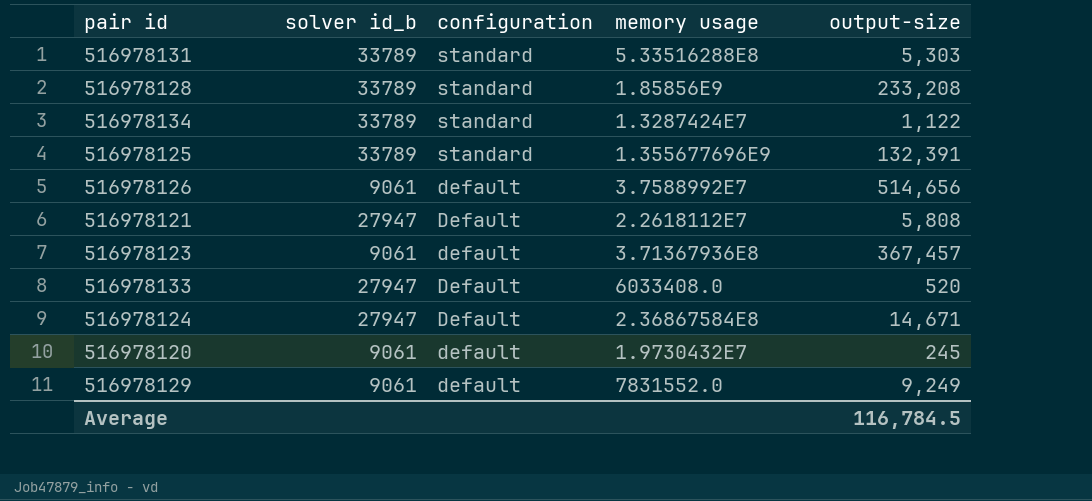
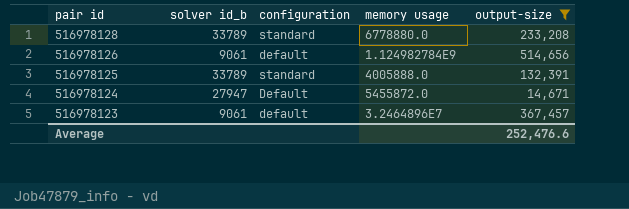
filter: none -> output-size >= 14,671
row order: configuration descending -> pair id descending
516978128 | memory usage: 1.85856E9 -> 6778880.0
516978126 | memory usage: 3.7588992E7 -> 1.124982784E9
516978125 | memory usage: 1.355677696E9 -> 4005888.0
516978124 | memory usage: 2.36867584E8 -> 5455872.0
516978123 | memory usage: 3.71367936E8 -> 3.2464896E7
Average | output-size: 116,784.5 -> 252,476.6

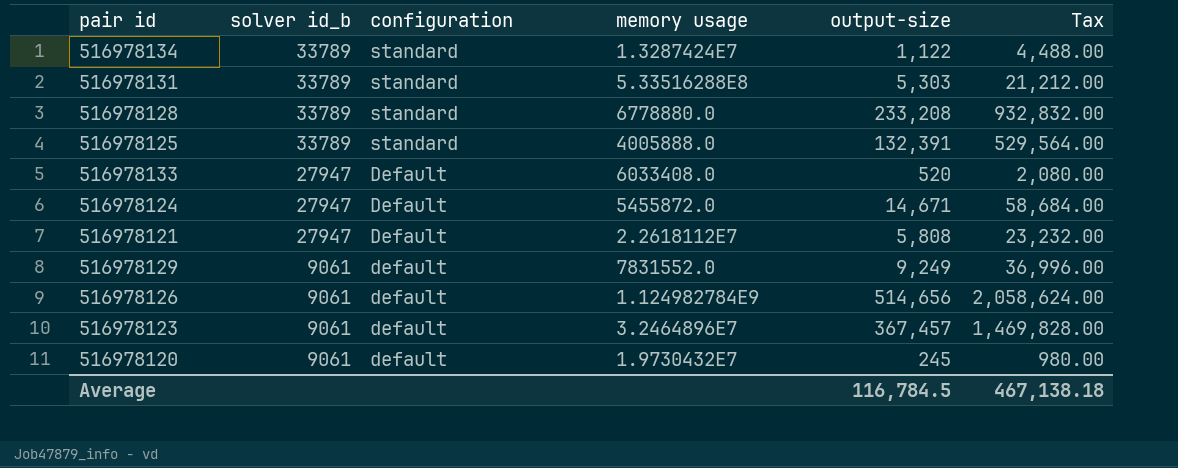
filter: output-size >= 14,671 -> none
row order: pair id descending -> solver id_b descending
column Tax | formula: none -> [output-size] * 4
Average | output-size: 252,476.6 -> 116,784.5

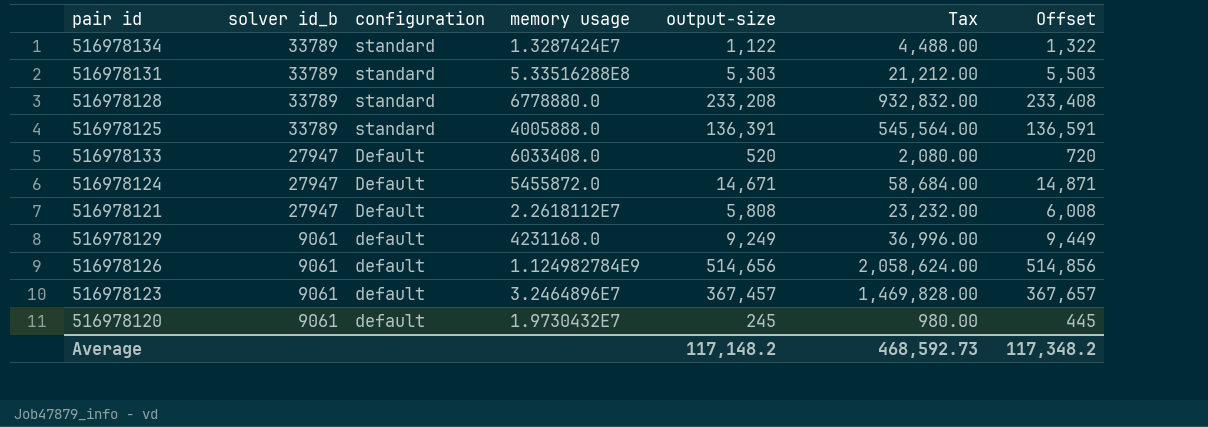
column Offset | formula: none -> [output-size] + 200
516978125 | output-size: 132,391 -> 136,391
516978125 | Tax: 529,564.00 -> 545,564.00
516978129 | memory usage: 7831552.0 -> 4231168.0
Average | output-size: 116,784.5 -> 117,148.2
Average | Tax: 467,138.18 -> 468,592.73

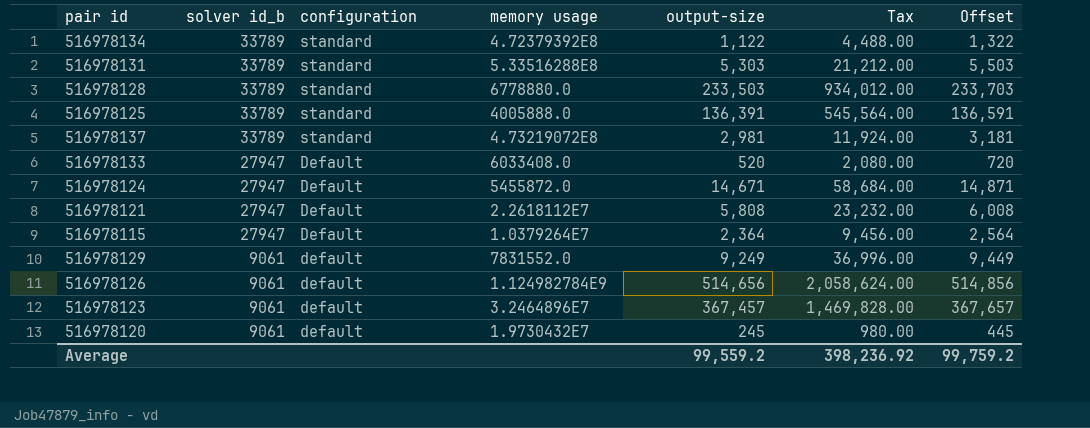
516978134 | memory usage: 1.3287424E7 -> 4.72379392E8
516978128 | output-size: 233,208 -> 233,503
516978128 | Tax: 932,832.00 -> 934,012.00
516978128 | Offset: 233,408 -> 233,703
row 516978137: none -> 33789 | standard | 4.73219072E8 | 2,981 | 11,924.00 | 3,181
row 516978115: none -> 27947 | Default | 1.0379264E7 | 2,364 | 9,456.00 | 2,564
516978129 | memory usage: 4231168.0 -> 7831552.0
Average | output-size: 117,148.2 -> 99,559.2
Average | Tax: 468,592.73 -> 398,236.92
Average | Offset: 117,348.2 -> 99,759.2

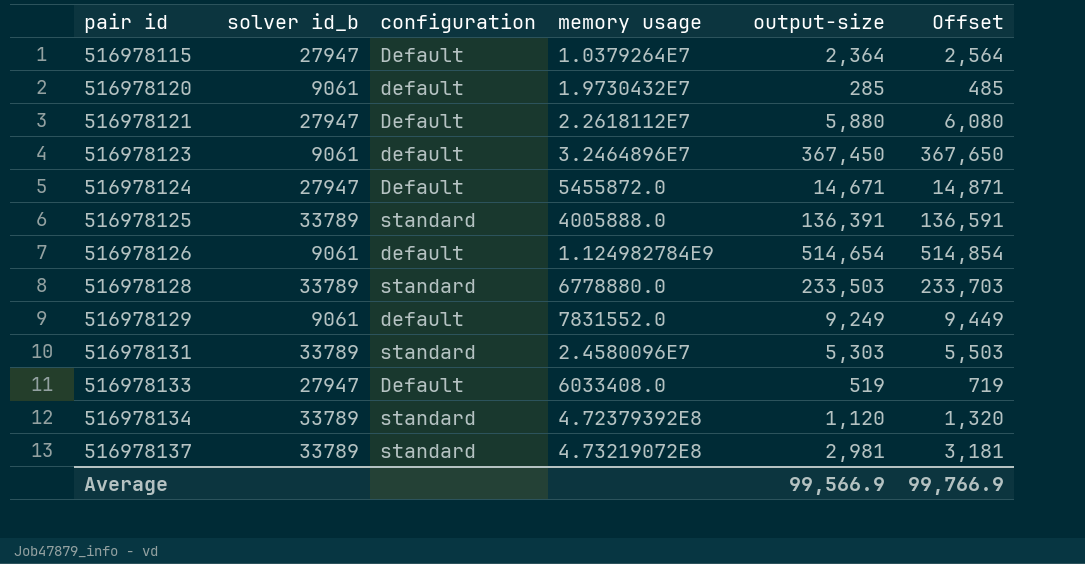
row order: solver id_b descending -> pair id ascending
column Tax | formula: [output-size] * 4 -> none
516978120 | output-size: 245 -> 285
516978120 | Offset: 445 -> 485
516978121 | output-size: 5,808 -> 5,880
516978121 | Offset: 6,008 -> 6,080
516978123 | output-size: 367,457 -> 367,450
516978123 | Offset: 367,657 -> 367,650
516978126 | output-size: 514,656 -> 514,654
516978126 | Offset: 514,856 -> 514,854
516978131 | memory usage: 5.33516288E8 -> 2.4580096E7
516978133 | output-size: 520 -> 519
516978133 | Offset: 720 -> 719
516978134 | output-size: 1,122 -> 1,120
516978134 | Offset: 1,322 -> 1,320
Average | output-size: 99,559.2 -> 99,566.9
Average | Offset: 99,759.2 -> 99,766.9

